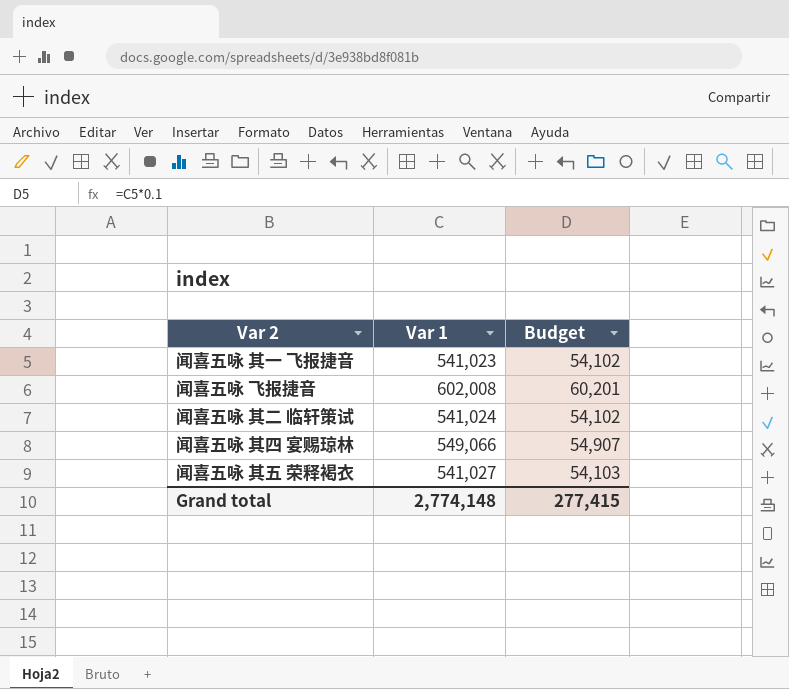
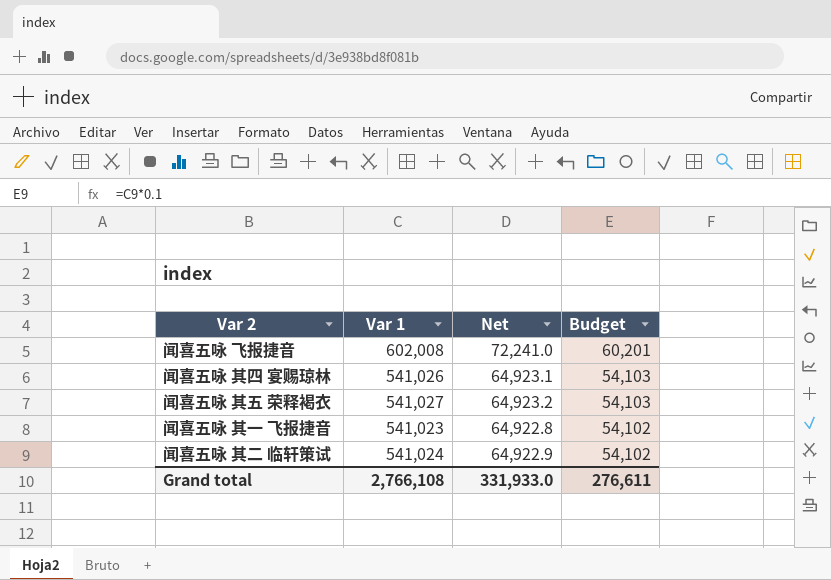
row order: none -> Budget descending
column Net | formula: none -> [Var 1] * 0.12
闻喜五咏 其四 宴赐琼林 | Var 1: 549,066 -> 541,026
闻喜五咏 其四 宴赐琼林 | Budget: 54,907 -> 54,103
Grand total | Var 1: 2,774,148 -> 2,766,108
Grand total | Budget: 277,415 -> 276,611

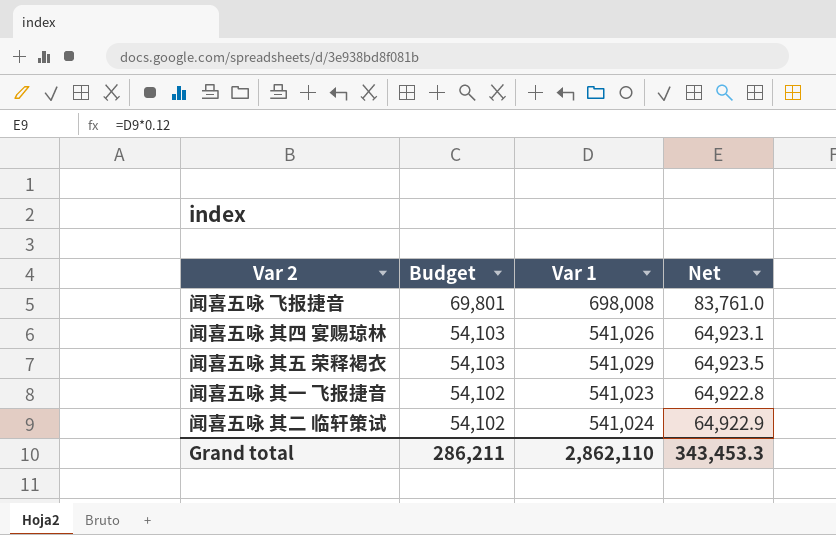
column Budget | position: 4 -> 2
闻喜五咏 飞报捷音 | Budget: 60,201 -> 69,801
闻喜五咏 飞报捷音 | Var 1: 602,008 -> 698,008
闻喜五咏 飞报捷音 | Net: 72,241.0 -> 83,761.0
闻喜五咏 其五 荣释褐衣 | Var 1: 541,027 -> 541,029
闻喜五咏 其五 荣释褐衣 | Net: 64,923.2 -> 64,923.5
Grand total | Budget: 276,611 -> 286,211
Grand total | Var 1: 2,766,108 -> 2,862,110
Grand total | Net: 331,933.0 -> 343,453.3

